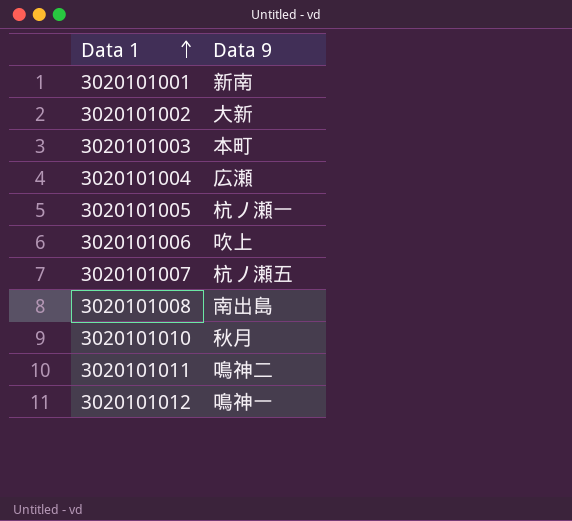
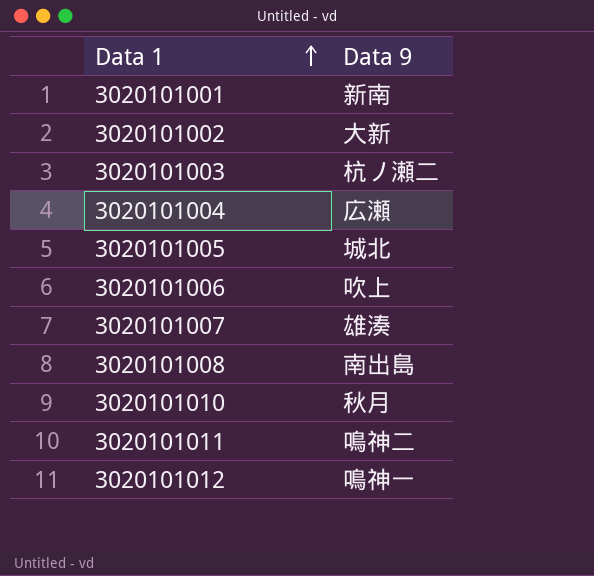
3020101003 | Data 9: 本町 -> 杭ノ瀬二
3020101005 | Data 9: 杭ノ瀬一 -> 城北
3020101007 | Data 9: 杭ノ瀬五 -> 雄湊

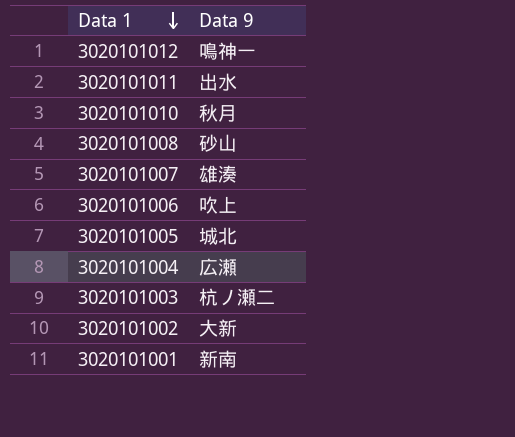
row order: Data 1 ascending -> Data 1 descending
3020101011 | Data 9: 鳴神二 -> 出水
3020101008 | Data 9: 南出島 -> 砂山

